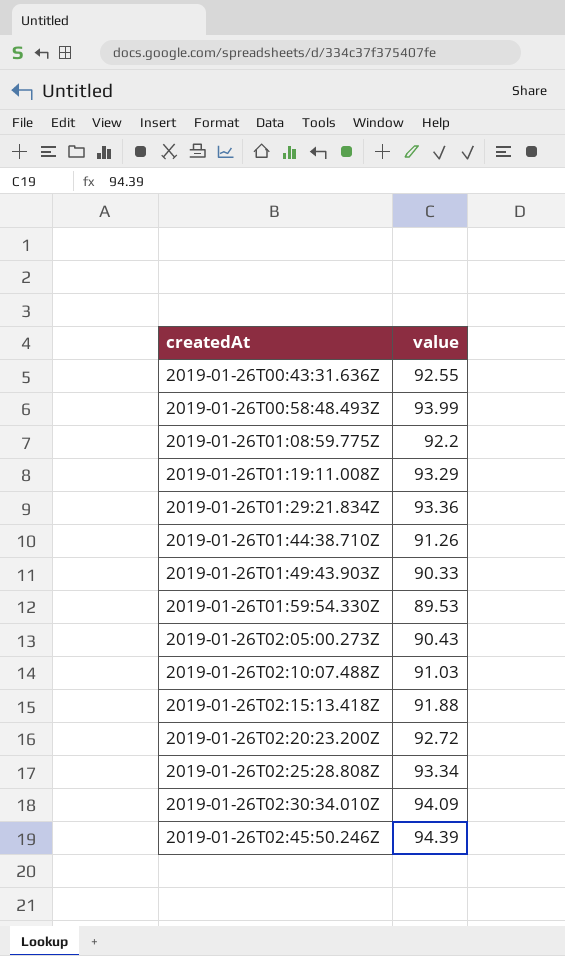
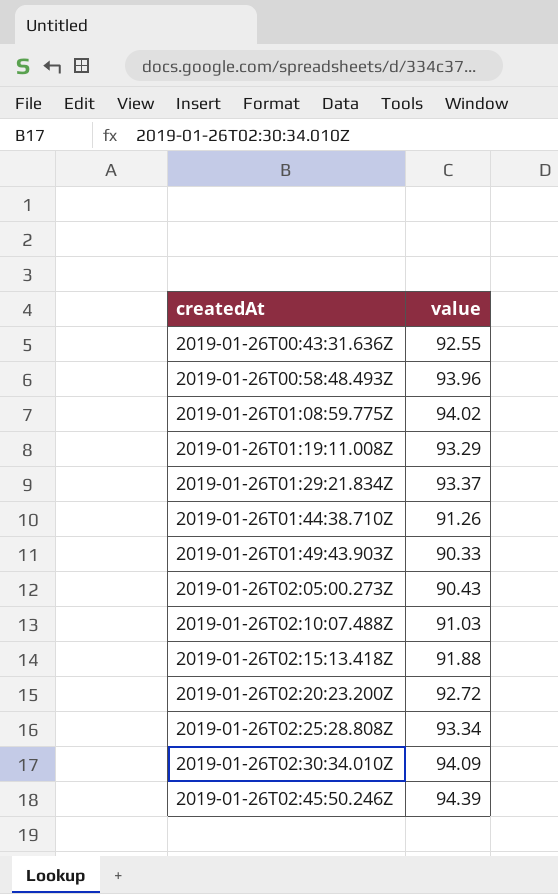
row 2019-01-26T01:59:54.330Z: 89.53 -> none
2019-01-26T00:58:48.493Z | value: 93.99 -> 93.96
2019-01-26T01:08:59.775Z | value: 92.2 -> 94.02
2019-01-26T01:29:21.834Z | value: 93.36 -> 93.37

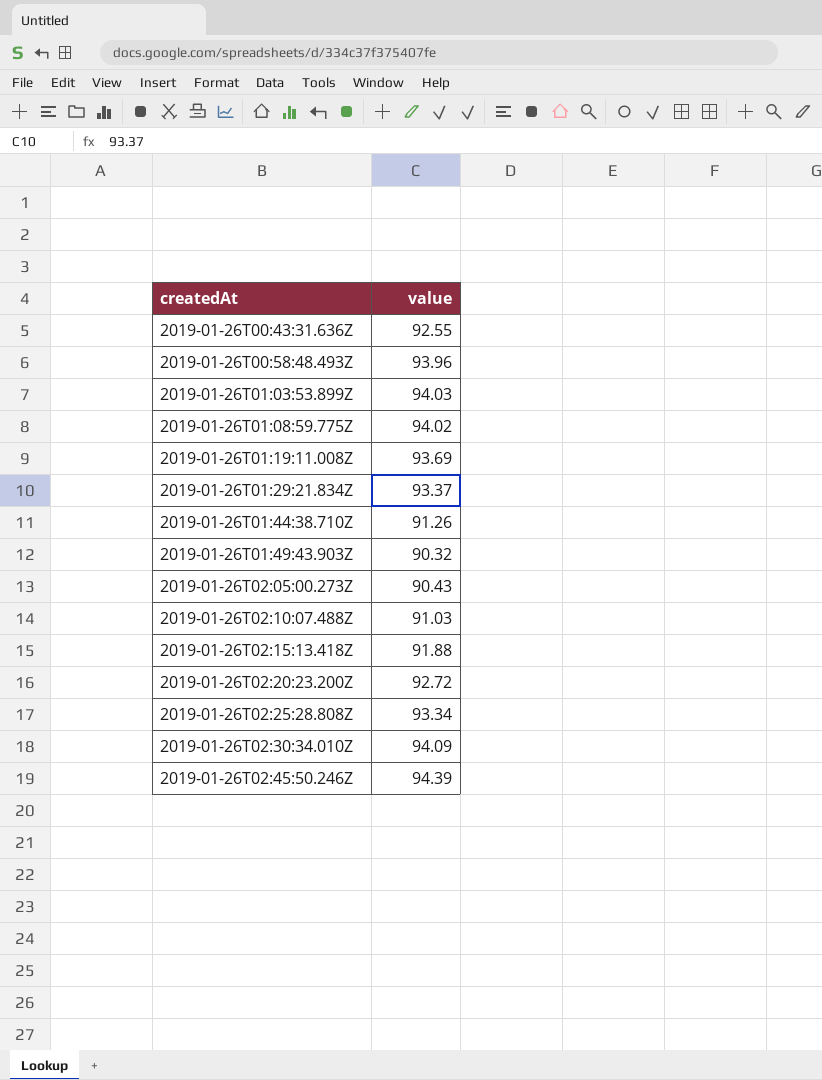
row 2019-01-26T01:03:53.899Z: none -> 94.03
2019-01-26T01:19:11.008Z | value: 93.29 -> 93.69
2019-01-26T01:49:43.903Z | value: 90.33 -> 90.32

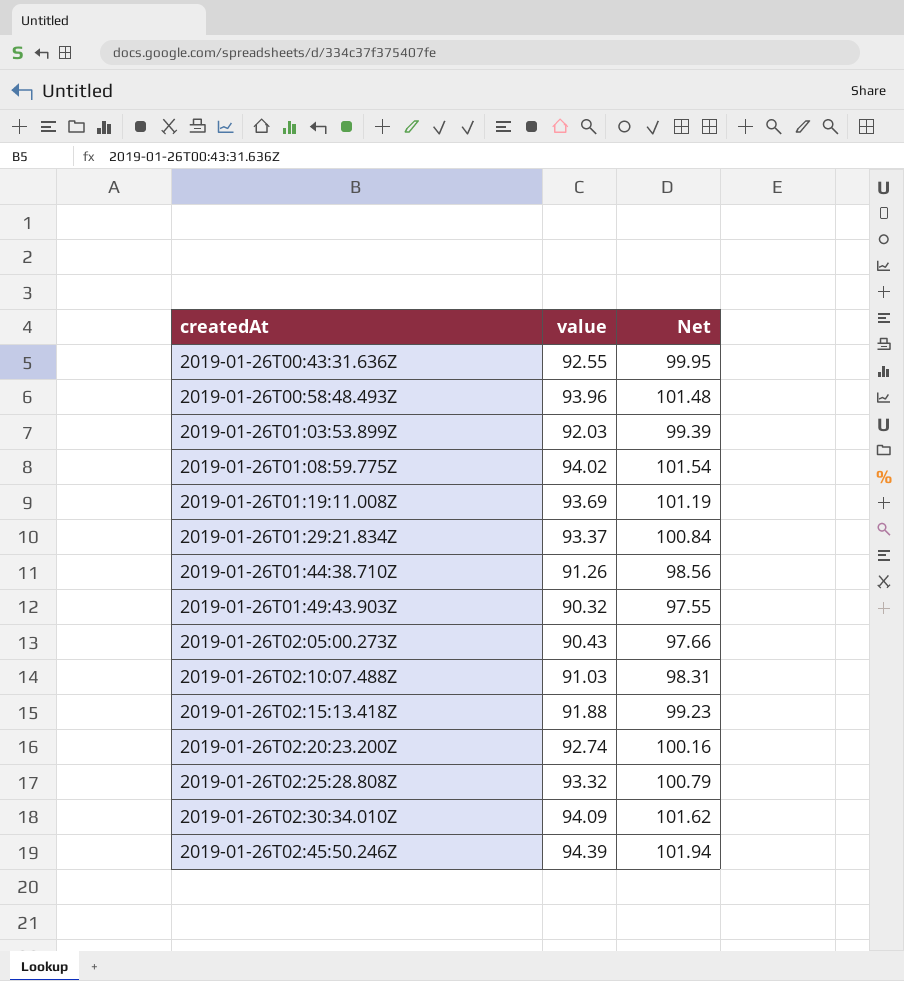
column Net | formula: none -> [value] * 1.08
2019-01-26T01:03:53.899Z | value: 94.03 -> 92.03
2019-01-26T02:20:23.200Z | value: 92.72 -> 92.74
2019-01-26T02:25:28.808Z | value: 93.34 -> 93.32

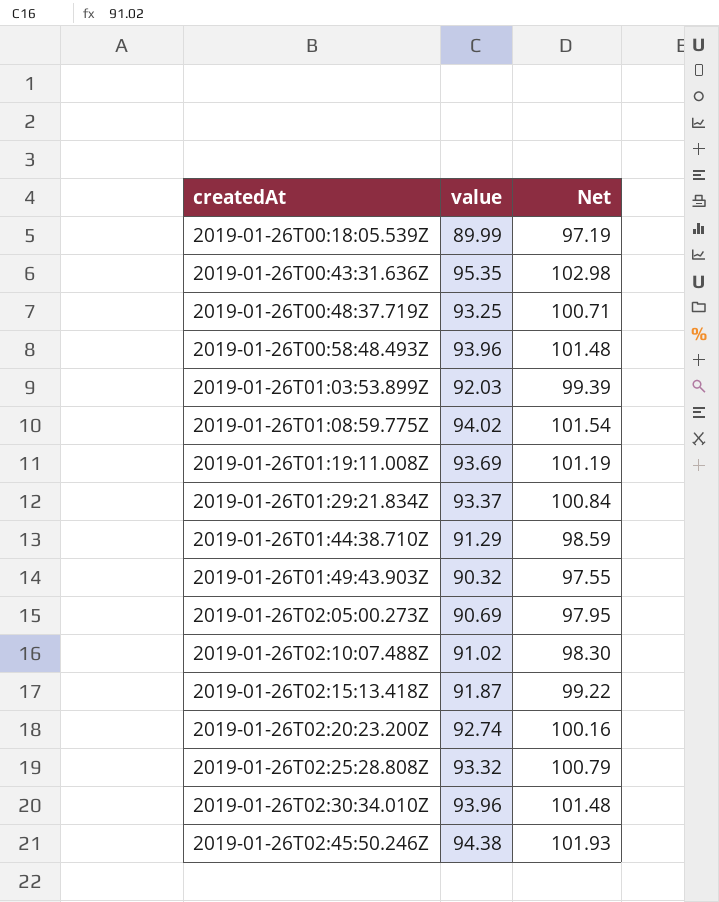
row 2019-01-26T00:18:05.539Z: none -> 89.99 | 97.19
2019-01-26T00:43:31.636Z | value: 92.55 -> 95.35
2019-01-26T00:43:31.636Z | Net: 99.95 -> 102.98
row 2019-01-26T00:48:37.719Z: none -> 93.25 | 100.71
2019-01-26T01:44:38.710Z | value: 91.26 -> 91.29
2019-01-26T01:44:38.710Z | Net: 98.56 -> 98.59
2019-01-26T02:05:00.273Z | value: 90.43 -> 90.69
2019-01-26T02:05:00.273Z | Net: 97.66 -> 97.95
2019-01-26T02:10:07.488Z | value: 91.03 -> 91.02
2019-01-26T02:10:07.488Z | Net: 98.31 -> 98.30
2019-01-26T02:15:13.418Z | value: 91.88 -> 91.87
2019-01-26T02:15:13.418Z | Net: 99.23 -> 99.22
2019-01-26T02:30:34.010Z | value: 94.09 -> 93.96
2019-01-26T02:30:34.010Z | Net: 101.62 -> 101.48
2019-01-26T02:45:50.246Z | value: 94.39 -> 94.38
2019-01-26T02:45:50.246Z | Net: 101.94 -> 101.93

